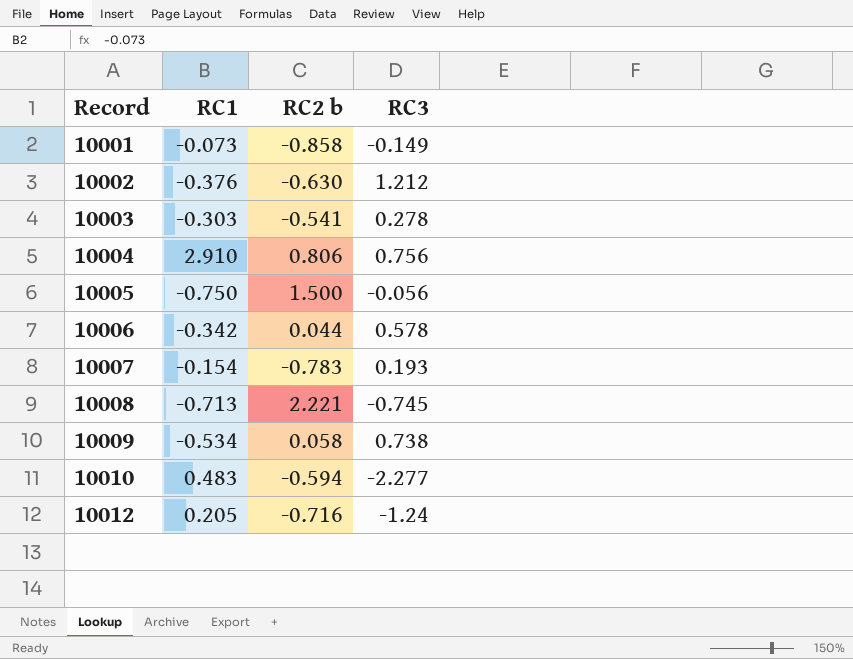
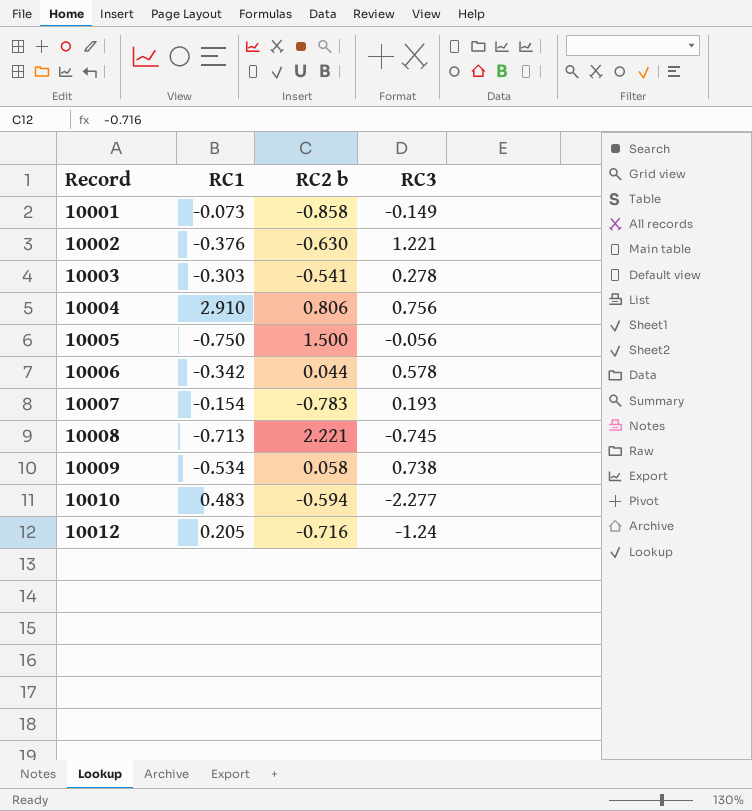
10002 | RC3: 1.212 -> 1.221

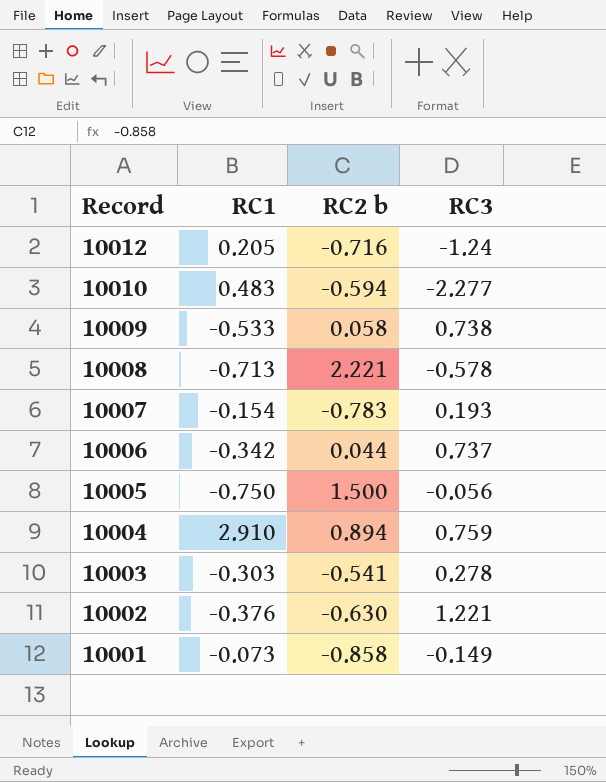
row order: Record ascending -> Record descending
10009 | RC1: -0.534 -> -0.533
10008 | RC3: -0.745 -> -0.578
10006 | RC3: 0.578 -> 0.737
10004 | RC2 b: 0.806 -> 0.894
10004 | RC3: 0.756 -> 0.759

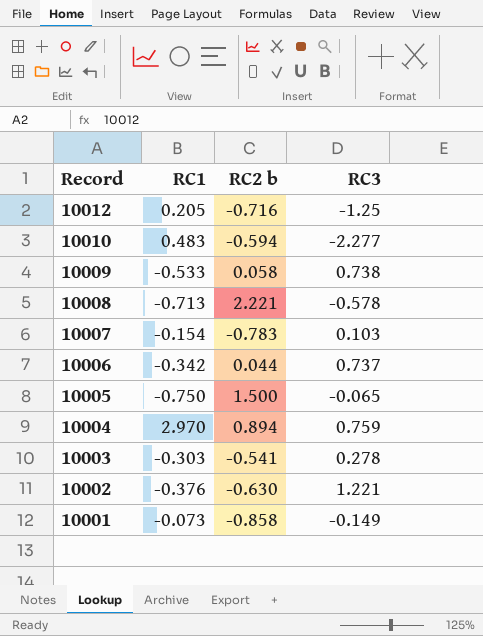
10012 | RC3: -1.24 -> -1.25
10007 | RC3: 0.193 -> 0.103
10005 | RC3: -0.056 -> -0.065
10004 | RC1: 2.910 -> 2.970

